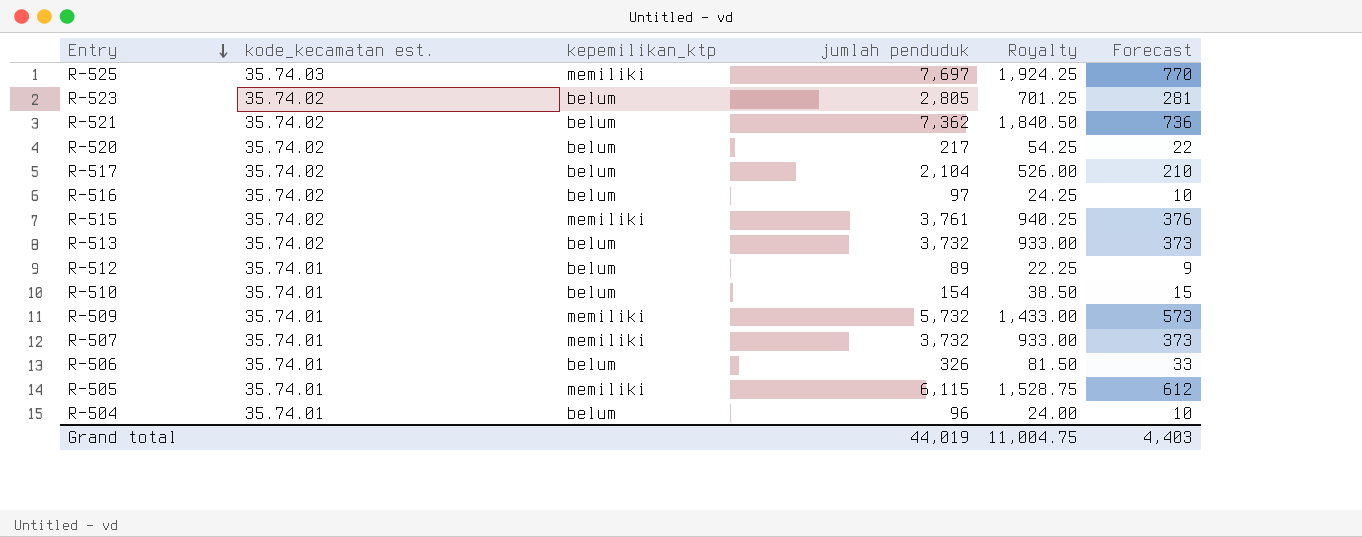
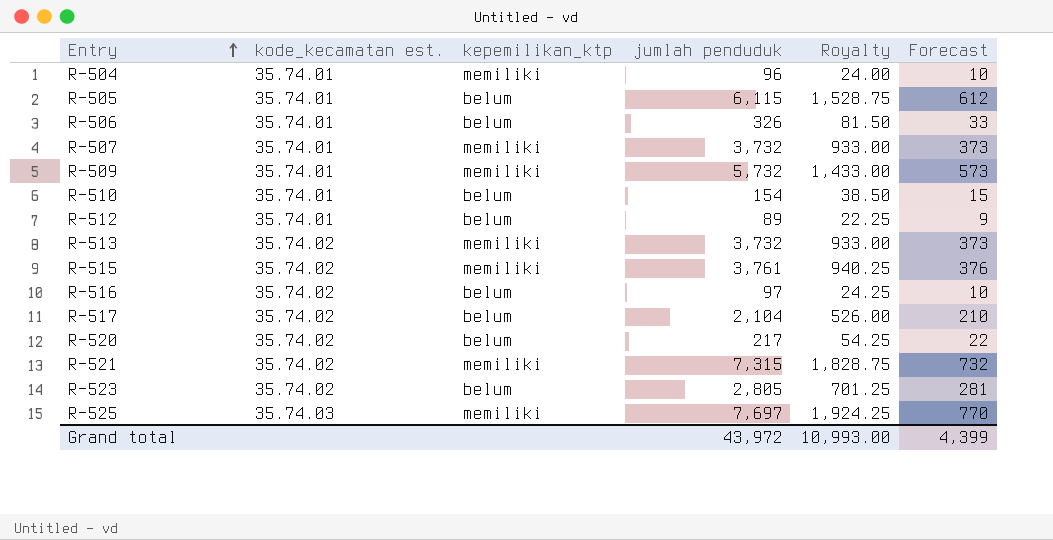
row order: Entry descending -> Entry ascending
R-504 | kepemilikan_ktp: belum -> memiliki
R-505 | kepemilikan_ktp: memiliki -> belum
R-513 | kepemilikan_ktp: belum -> memiliki
R-521 | kepemilikan_ktp: belum -> memiliki
R-521 | jumlah penduduk: 7,362 -> 7,315
R-521 | Royalty: 1,840.50 -> 1,828.75
R-521 | Forecast: 736 -> 732
Grand total | jumlah penduduk: 44,019 -> 43,972
Grand total | Royalty: 11,004.75 -> 10,993.00
Grand total | Forecast: 4,403 -> 4,399

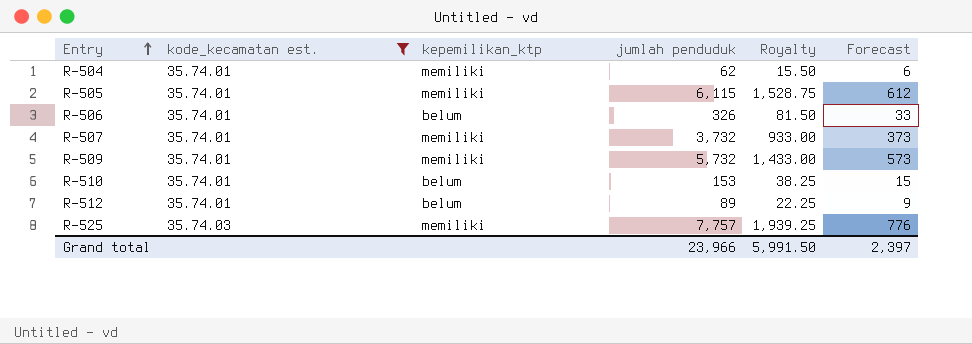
filter: none -> kode_kecamatan est. != 35.74.02
R-504 | jumlah penduduk: 96 -> 62
R-504 | Royalty: 24.00 -> 15.50
R-504 | Forecast: 10 -> 6
R-505 | kepemilikan_ktp: belum -> memiliki
R-510 | jumlah penduduk: 154 -> 153
R-510 | Royalty: 38.50 -> 38.25
R-525 | jumlah penduduk: 7,697 -> 7,757
R-525 | Royalty: 1,924.25 -> 1,939.25
R-525 | Forecast: 770 -> 776
Grand total | jumlah penduduk: 43,972 -> 23,966
Grand total | Royalty: 10,993.00 -> 5,991.50
Grand total | Forecast: 4,399 -> 2,397

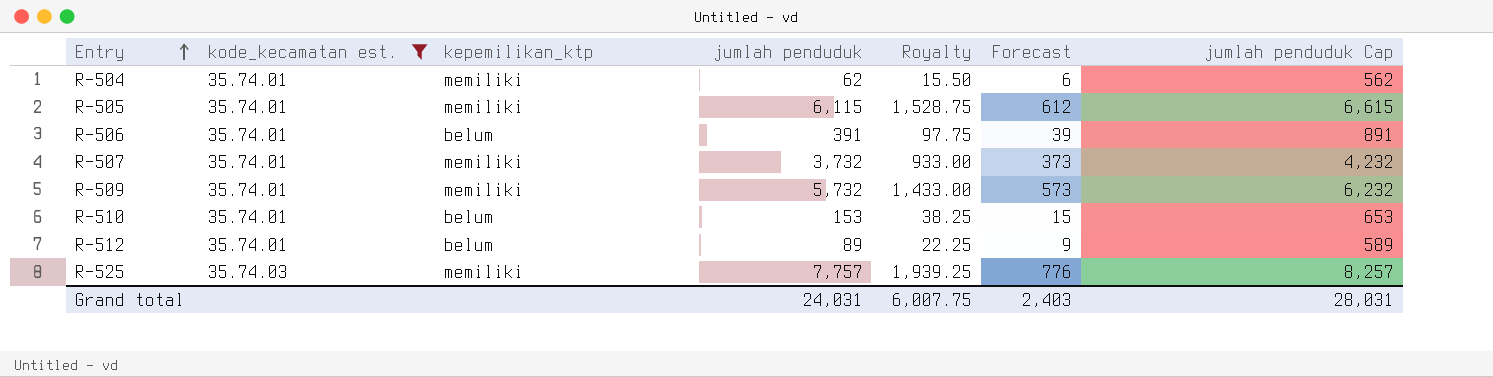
column jumlah penduduk Cap | formula: none -> [jumlah penduduk] + 500
R-506 | jumlah penduduk: 326 -> 391
R-506 | Royalty: 81.50 -> 97.75
R-506 | Forecast: 33 -> 39
Grand total | jumlah penduduk: 23,966 -> 24,031
Grand total | Royalty: 5,991.50 -> 6,007.75
Grand total | Forecast: 2,397 -> 2,403

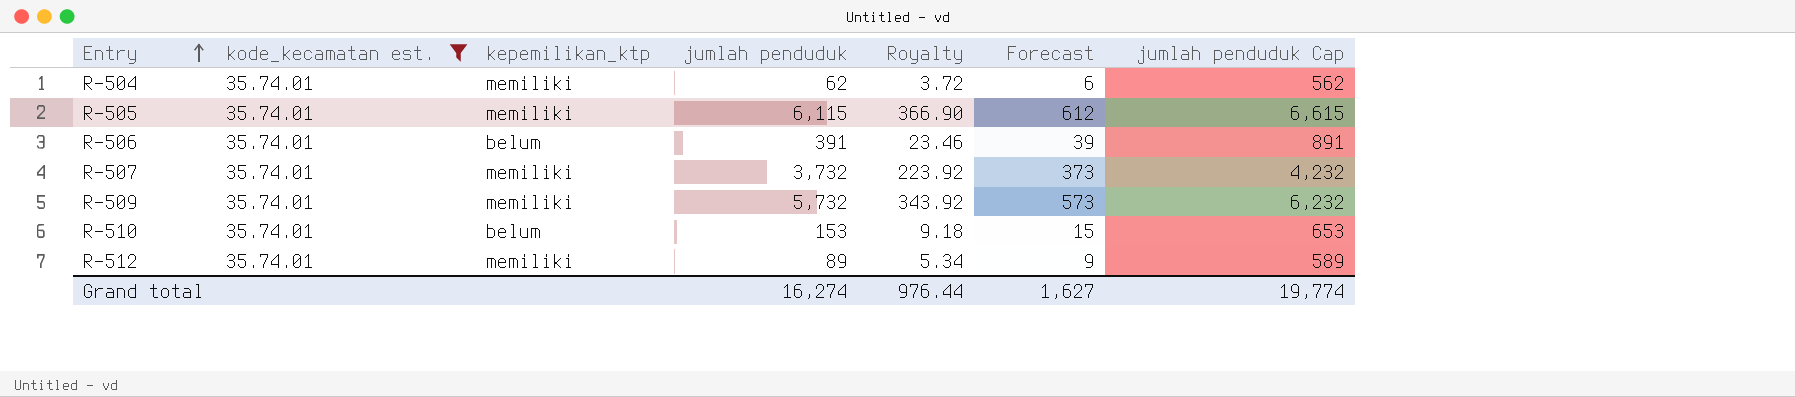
column Royalty | formula: [jumlah penduduk] * 0.25 -> [jumlah penduduk] * 0.06
row R-525: 35.74.03 | memiliki | 7,757 | 1,939.25 | 776 | 8,257 -> none
R-512 | kepemilikan_ktp: belum -> memiliki
Grand total | jumlah penduduk: 24,031 -> 16,274
Grand total | Royalty: 6,007.75 -> 976.44
Grand total | Forecast: 2,403 -> 1,627
Grand total | jumlah penduduk Cap: 28,031 -> 19,774

